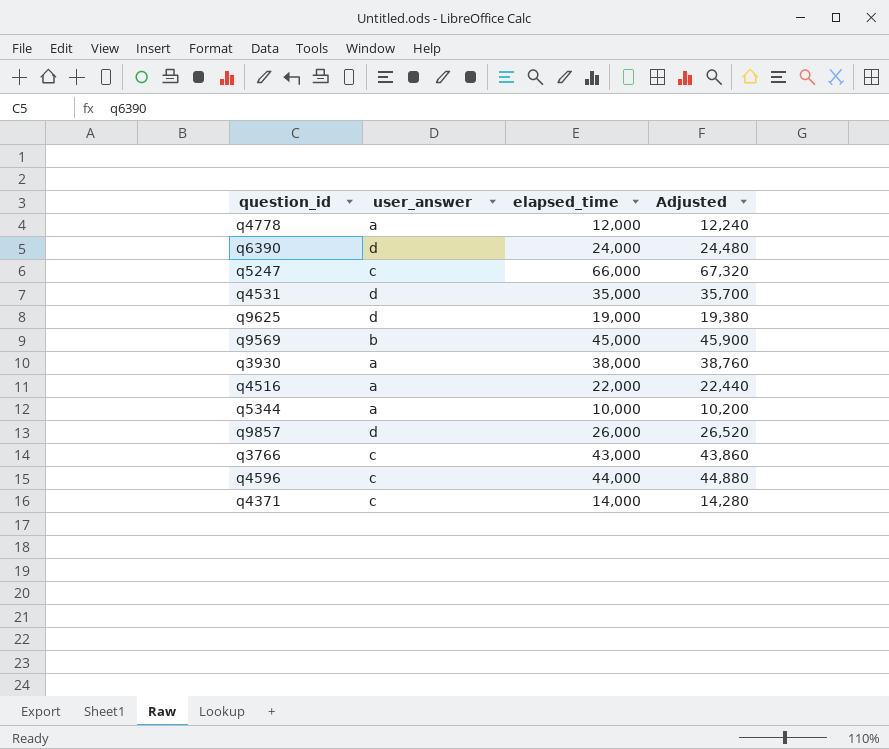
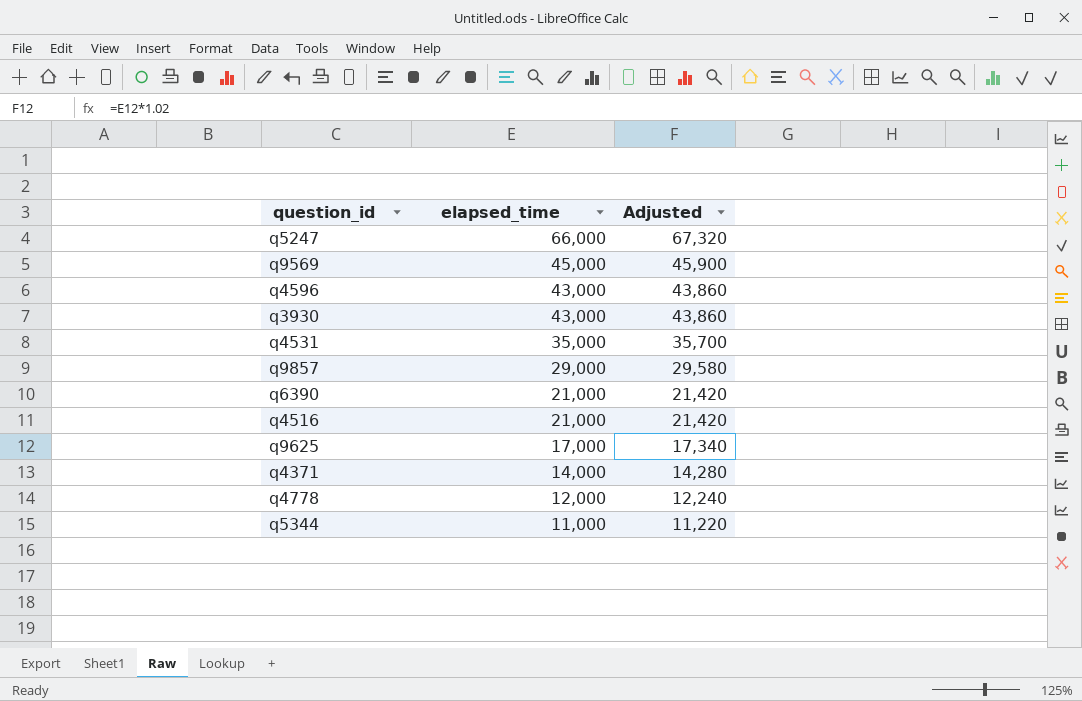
row order: none -> elapsed_time descending
column user_answer | position: 2 -> none
row q3766: c | 43,000 | 43,860 -> none
q4596 | elapsed_time: 44,000 -> 43,000
q4596 | Adjusted: 44,880 -> 43,860
q3930 | elapsed_time: 38,000 -> 43,000
q3930 | Adjusted: 38,760 -> 43,860
q9857 | elapsed_time: 26,000 -> 29,000
q9857 | Adjusted: 26,520 -> 29,580
q6390 | elapsed_time: 24,000 -> 21,000
q6390 | Adjusted: 24,480 -> 21,420
q4516 | elapsed_time: 22,000 -> 21,000
q4516 | Adjusted: 22,440 -> 21,420
q9625 | elapsed_time: 19,000 -> 17,000
q9625 | Adjusted: 19,380 -> 17,340
q5344 | elapsed_time: 10,000 -> 11,000
q5344 | Adjusted: 10,200 -> 11,220

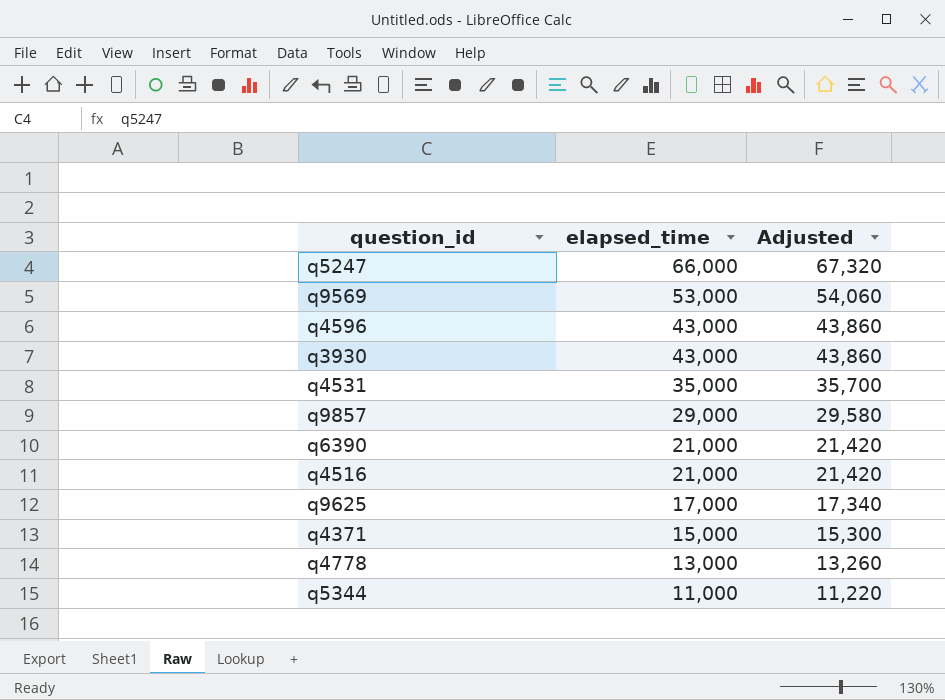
q9569 | elapsed_time: 45,000 -> 53,000
q9569 | Adjusted: 45,900 -> 54,060
q4371 | elapsed_time: 14,000 -> 15,000
q4371 | Adjusted: 14,280 -> 15,300
q4778 | elapsed_time: 12,000 -> 13,000
q4778 | Adjusted: 12,240 -> 13,260

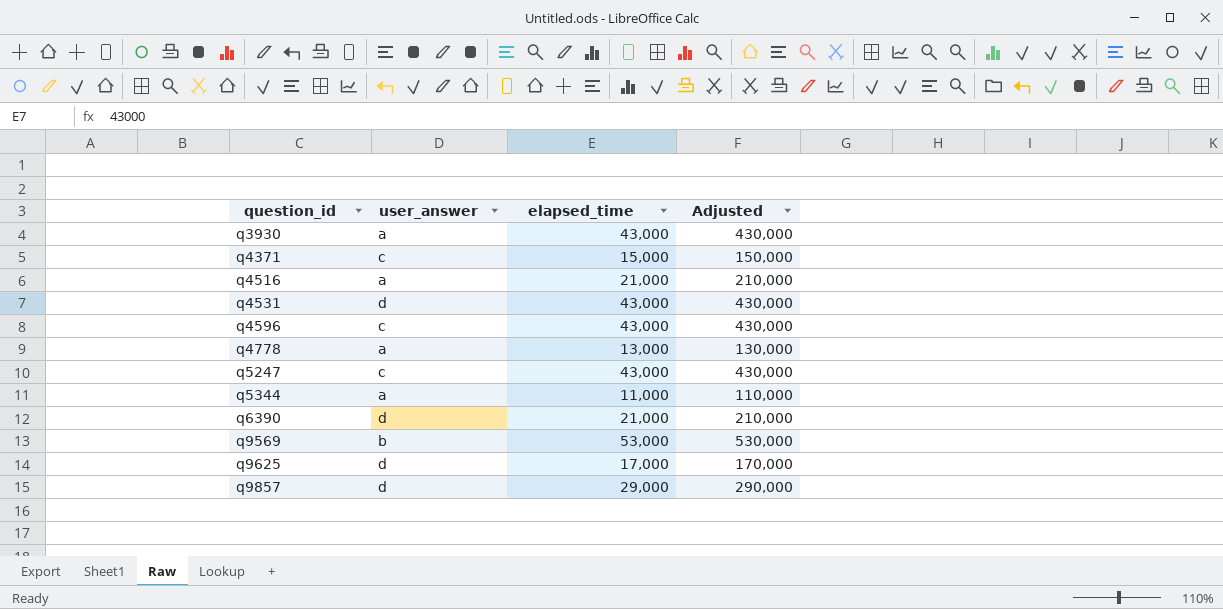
row order: elapsed_time descending -> question_id ascending
column user_answer | position: none -> 2
column Adjusted | formula: [elapsed_time] * 1.02 -> [elapsed_time] * 10
q4531 | elapsed_time: 35,000 -> 43,000
q5247 | elapsed_time: 66,000 -> 43,000

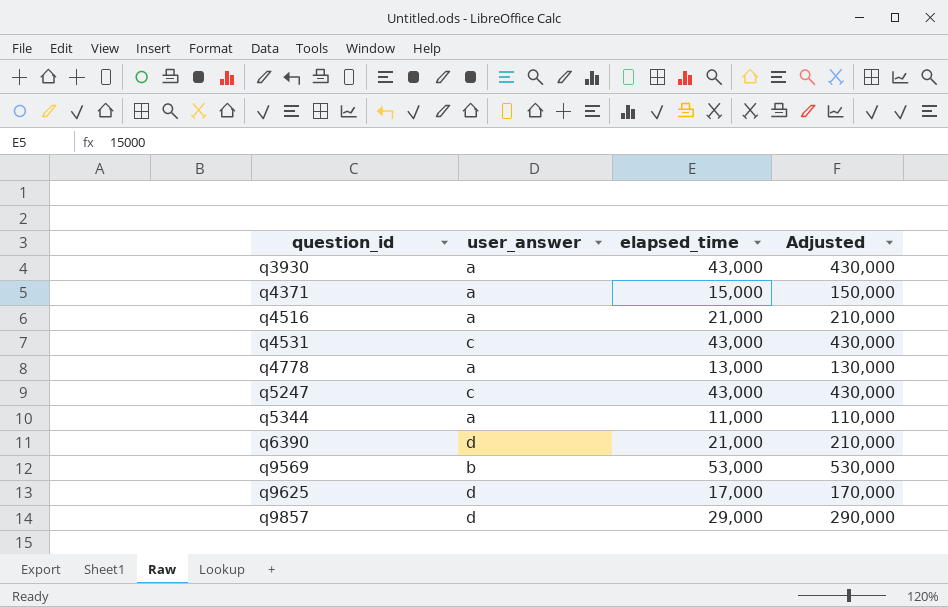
row q4596: c | 43,000 | 430,000 -> none
q4371 | user_answer: c -> a
q4531 | user_answer: d -> c

